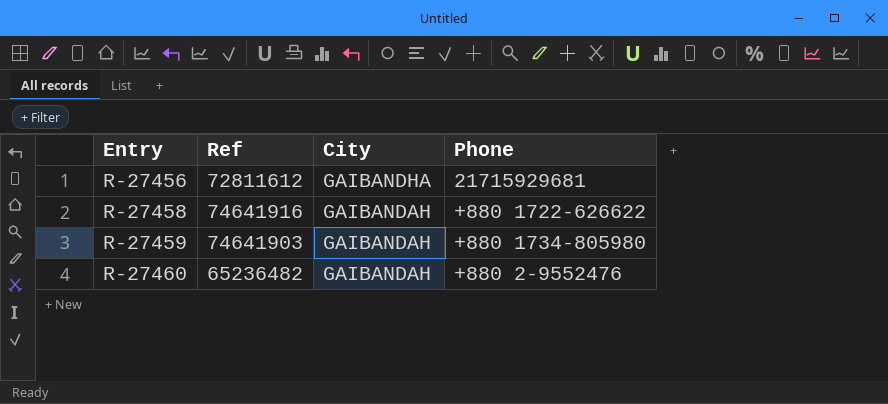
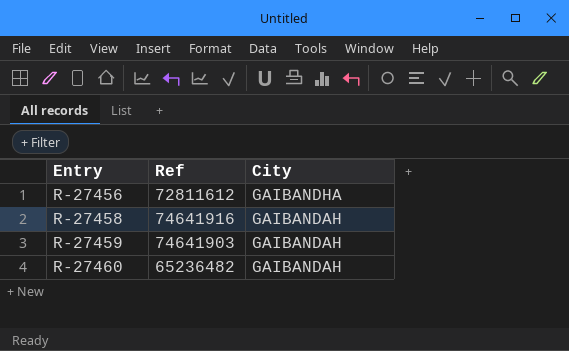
column Phone | position: 4 -> none

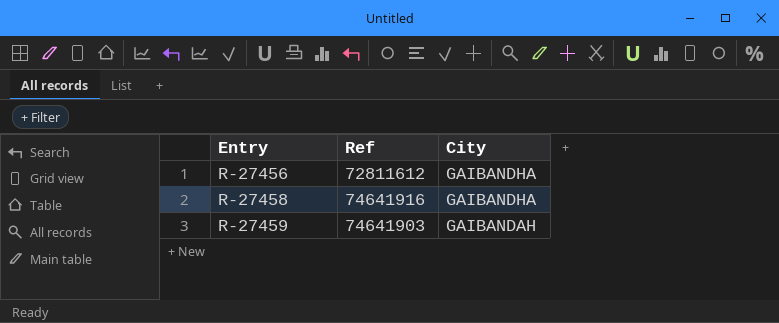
row R-27460: 65236482 | GAIBANDAH -> none
R-27458 | City: GAIBANDAH -> GAIBANDHA

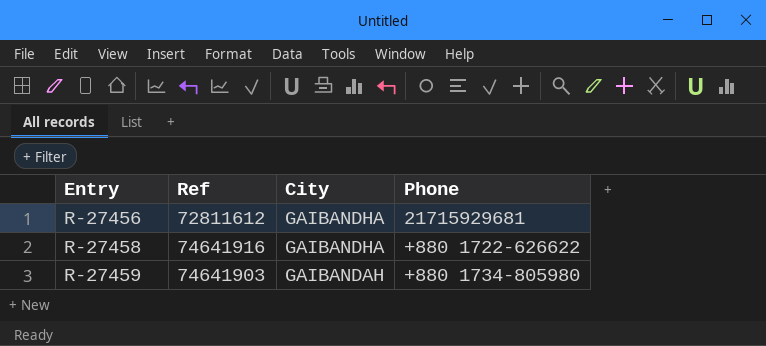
column Phone | position: none -> 4

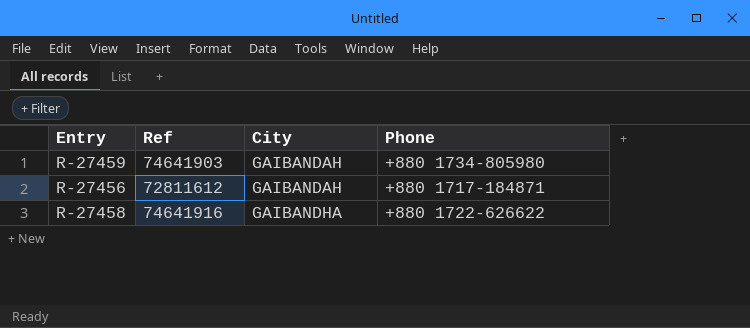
row order: Entry ascending -> City ascending
R-27456 | City: GAIBANDHA -> GAIBANDAH
R-27456 | Phone: 21715929681 -> +880 1717-184871

